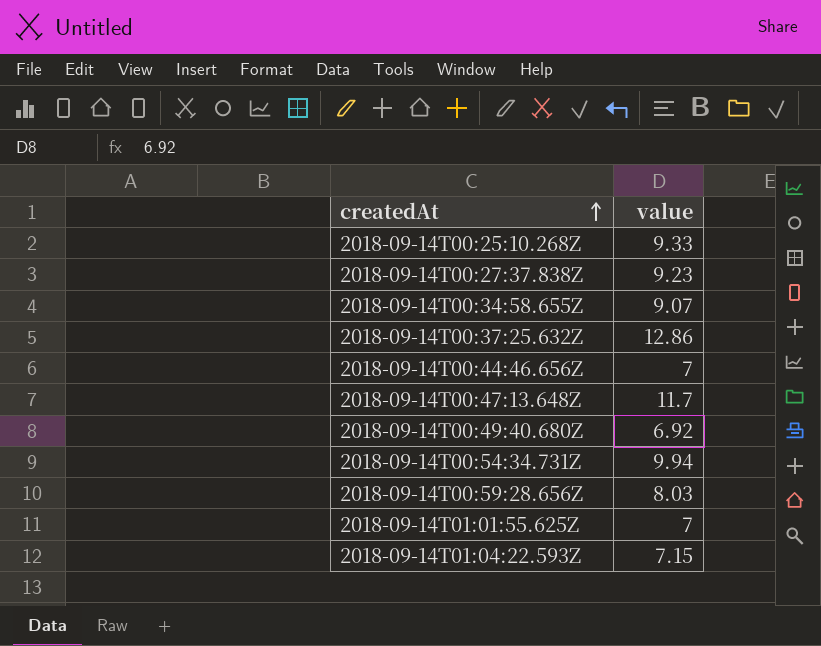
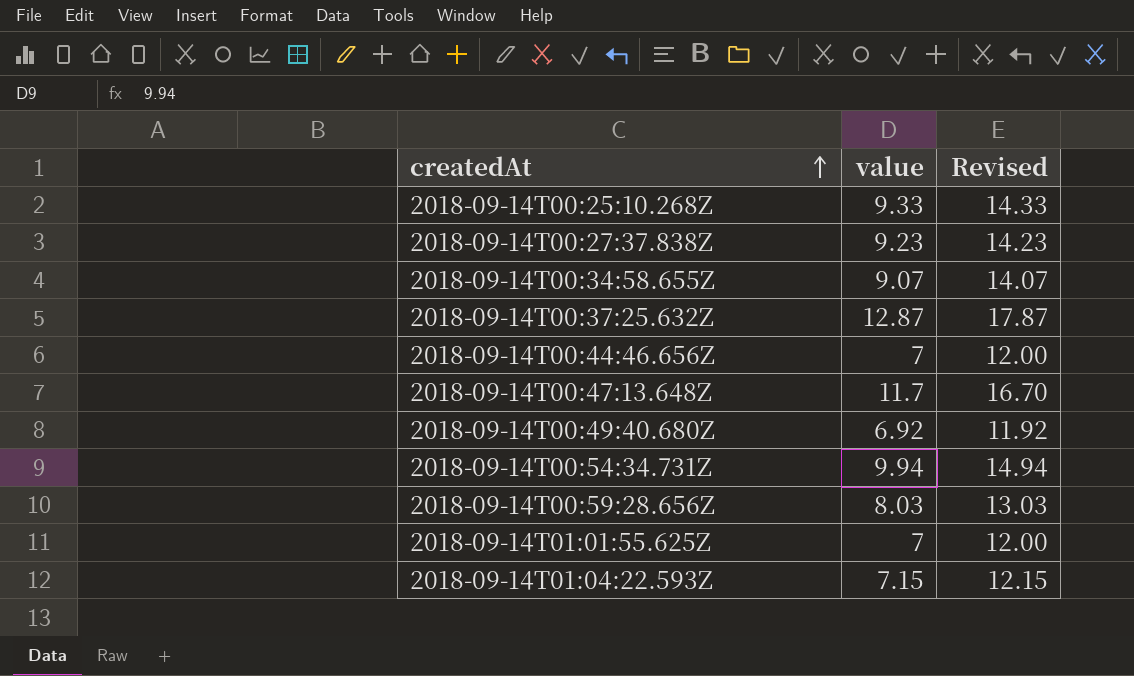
column Revised | formula: none -> [value] + 5
2018-09-14T00:37:25.632Z | value: 12.86 -> 12.87

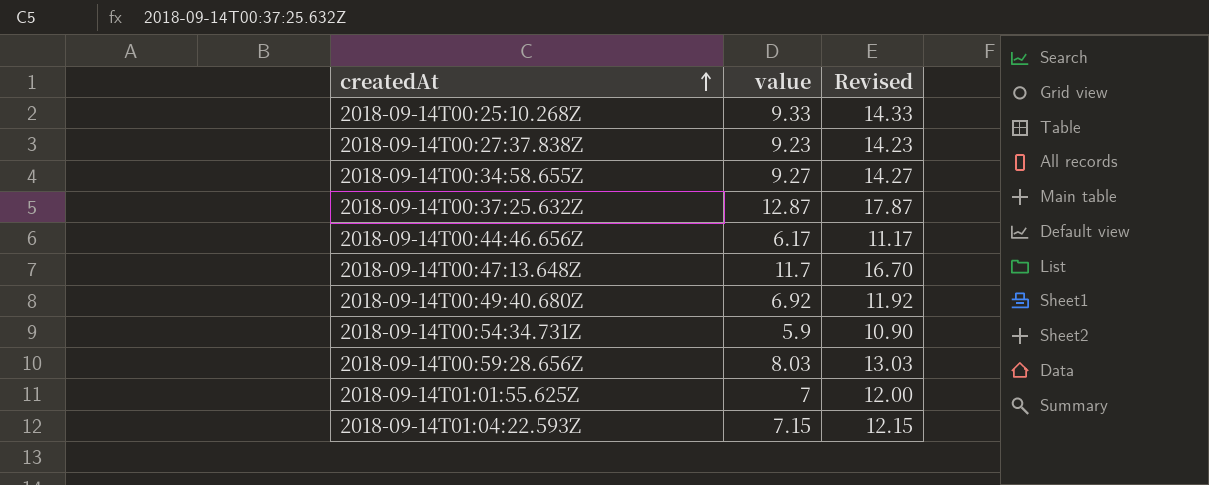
2018-09-14T00:34:58.655Z | value: 9.07 -> 9.27
2018-09-14T00:34:58.655Z | Revised: 14.07 -> 14.27
2018-09-14T00:44:46.656Z | value: 7 -> 6.17
2018-09-14T00:44:46.656Z | Revised: 12.00 -> 11.17
2018-09-14T00:54:34.731Z | value: 9.94 -> 5.9
2018-09-14T00:54:34.731Z | Revised: 14.94 -> 10.90

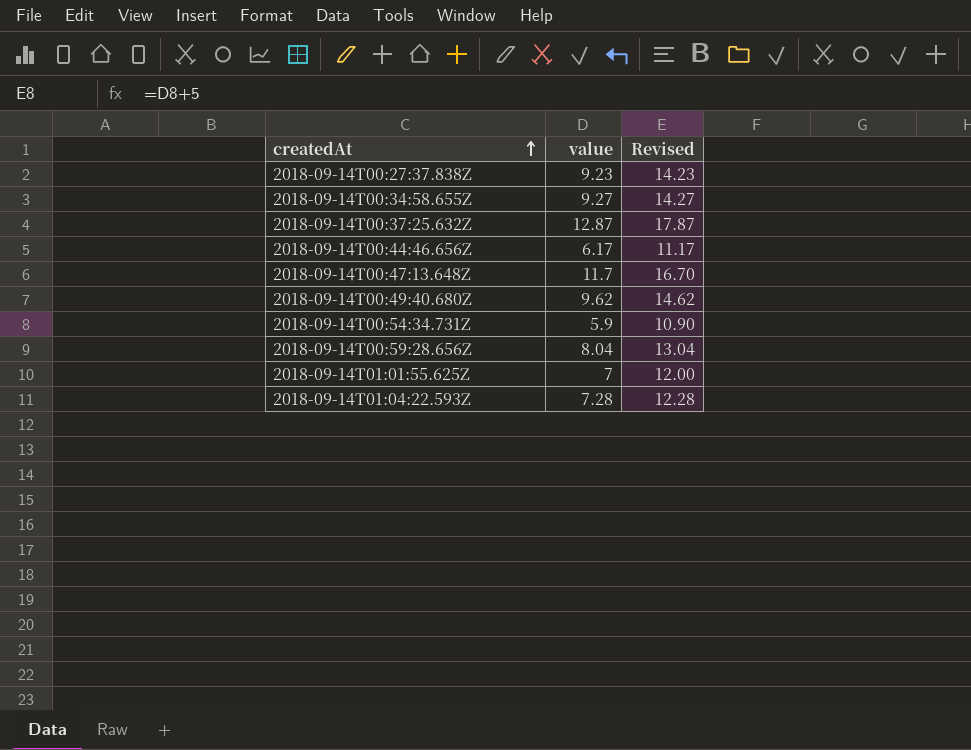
row 2018-09-14T00:25:10.268Z: 9.33 | 14.33 -> none
2018-09-14T00:49:40.680Z | value: 6.92 -> 9.62
2018-09-14T00:49:40.680Z | Revised: 11.92 -> 14.62
2018-09-14T00:59:28.656Z | value: 8.03 -> 8.04
2018-09-14T00:59:28.656Z | Revised: 13.03 -> 13.04
2018-09-14T01:04:22.593Z | value: 7.15 -> 7.28
2018-09-14T01:04:22.593Z | Revised: 12.15 -> 12.28

